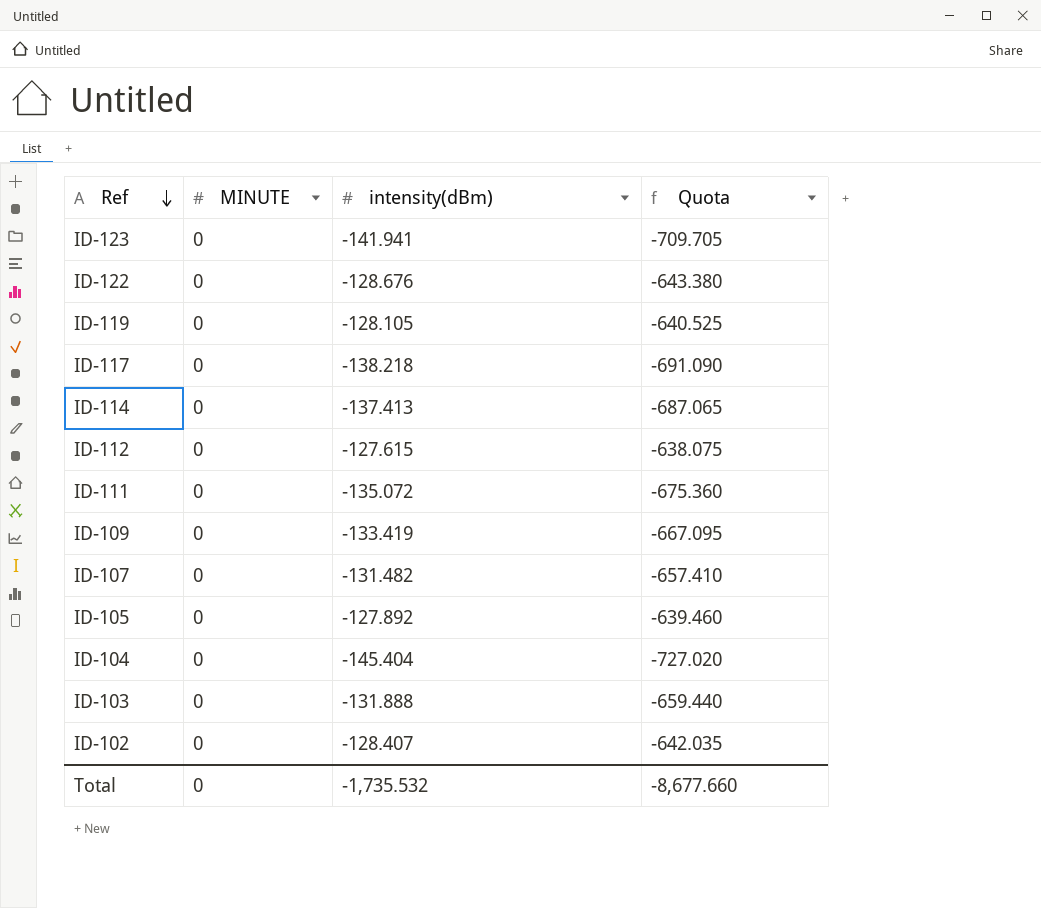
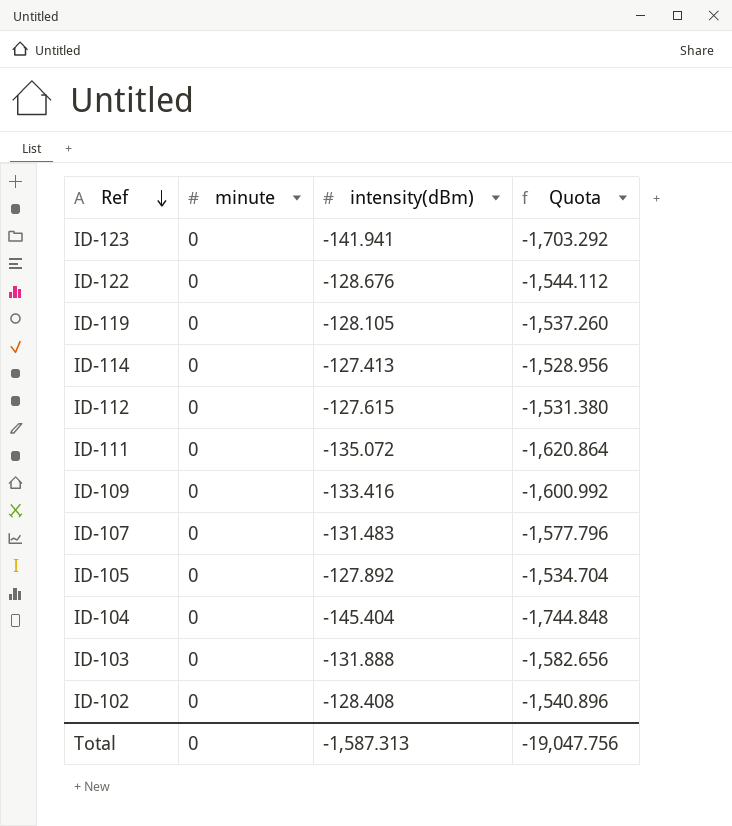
column name: MINUTE -> minute
column Quota | formula: [intensity(dBm)] * 5 -> [intensity(dBm)] * 12
row ID-117: 0 | -138.218 | -691.090 -> none
ID-114 | intensity(dBm): -137.413 -> -127.413
ID-109 | intensity(dBm): -133.419 -> -133.416
ID-107 | intensity(dBm): -131.482 -> -131.483
ID-102 | intensity(dBm): -128.407 -> -128.408
Total | intensity(dBm): -1,735.532 -> -1,587.313
Total | Quota: -8,677.660 -> -19,047.756

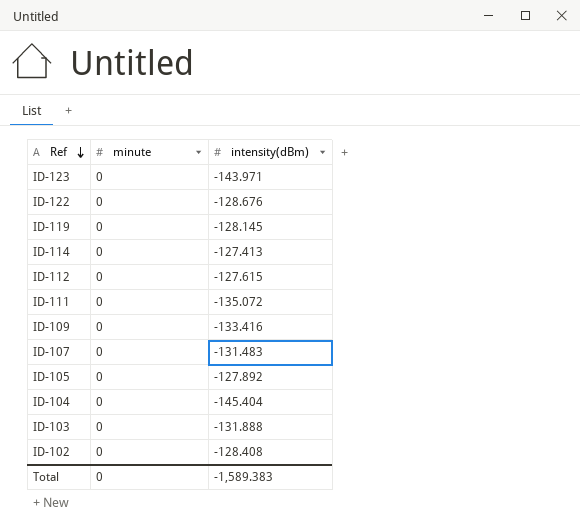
column Quota | formula: [intensity(dBm)] * 12 -> none
ID-123 | intensity(dBm): -141.941 -> -143.971
ID-119 | intensity(dBm): -128.105 -> -128.145
Total | intensity(dBm): -1,587.313 -> -1,589.383

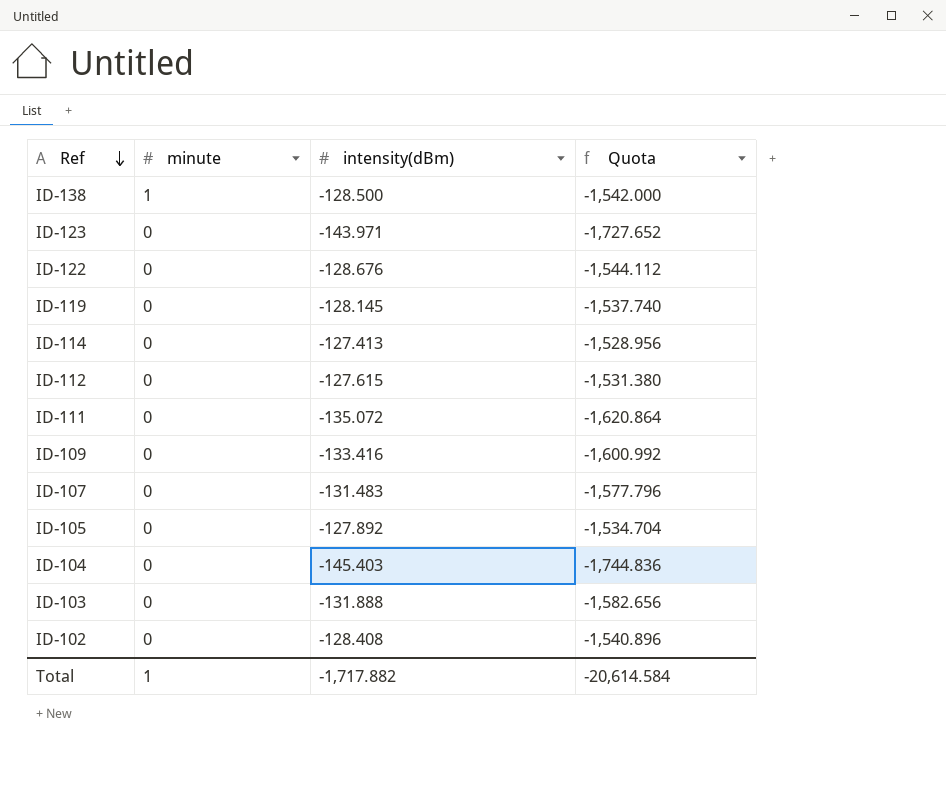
column Quota | formula: none -> [intensity(dBm)] * 12
row ID-138: none -> 1 | -128.500 | -1,542.000
ID-104 | intensity(dBm): -145.404 -> -145.403
Total | minute: 0 -> 1
Total | intensity(dBm): -1,589.383 -> -1,717.882

